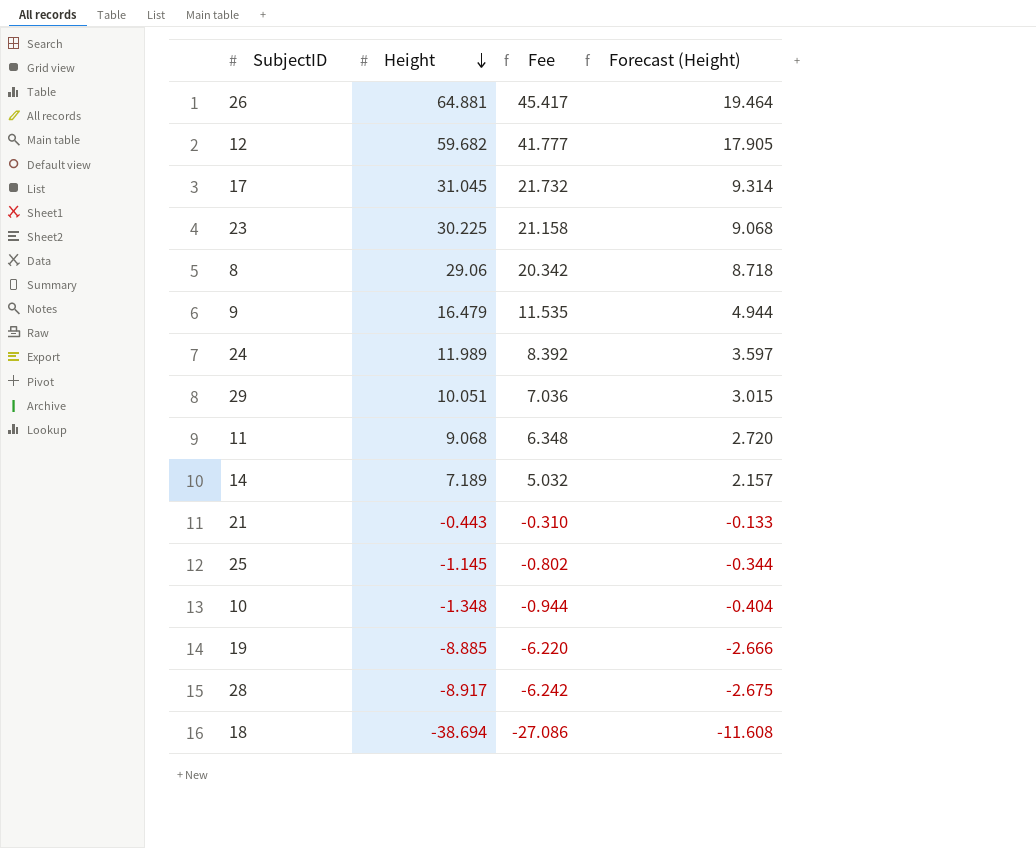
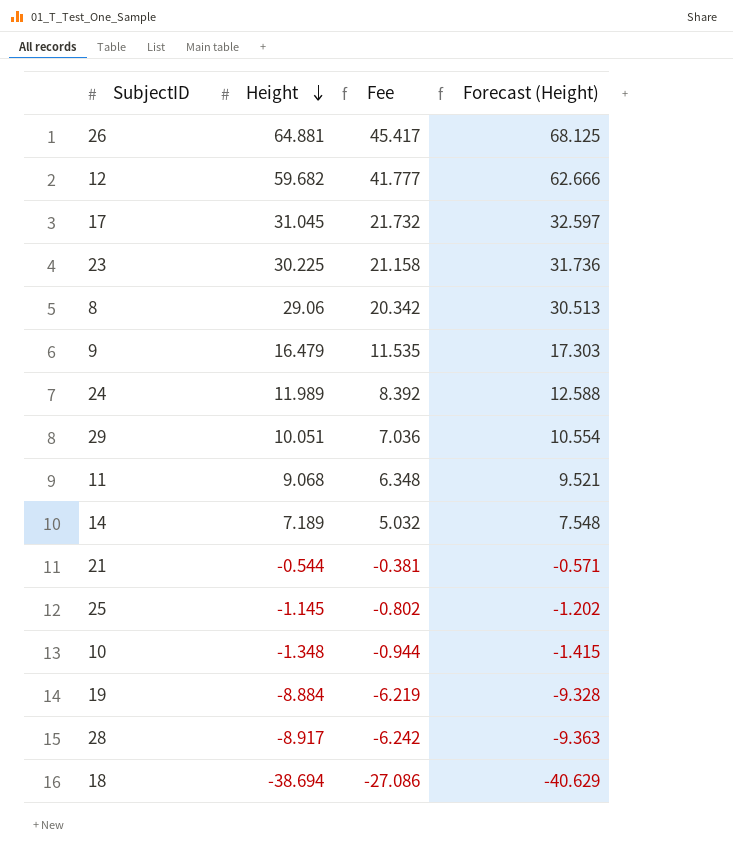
column Forecast (Height) | formula: [Height] * 0.3 -> [Height] * 1.05
21 | Height: -0.443 -> -0.544
21 | Fee: -0.310 -> -0.381
19 | Height: -8.885 -> -8.884
19 | Fee: -6.220 -> -6.219

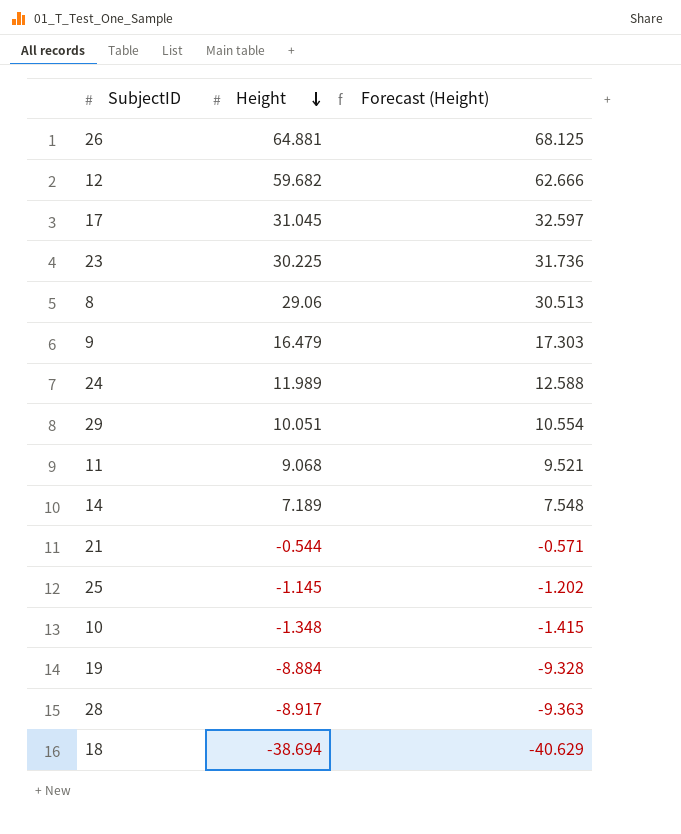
column Fee | formula: [Height] * 0.7 -> none

